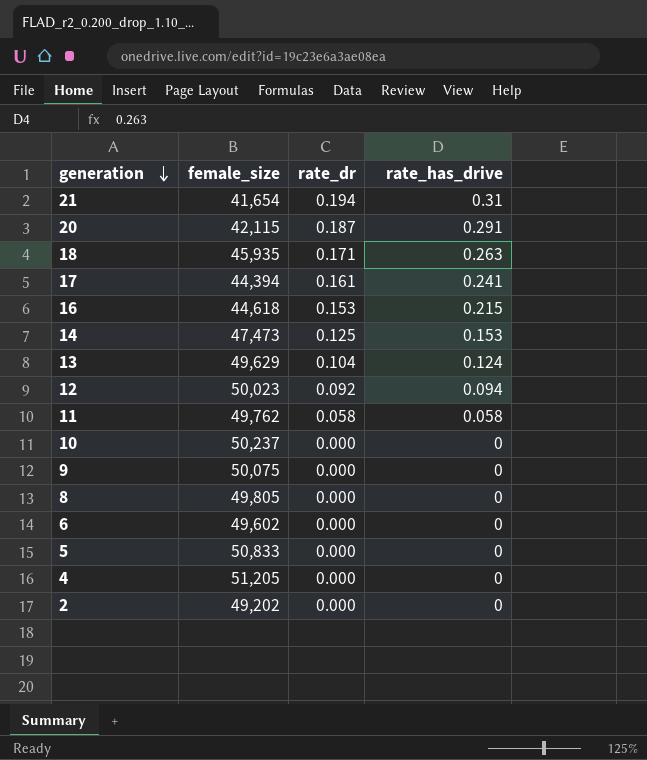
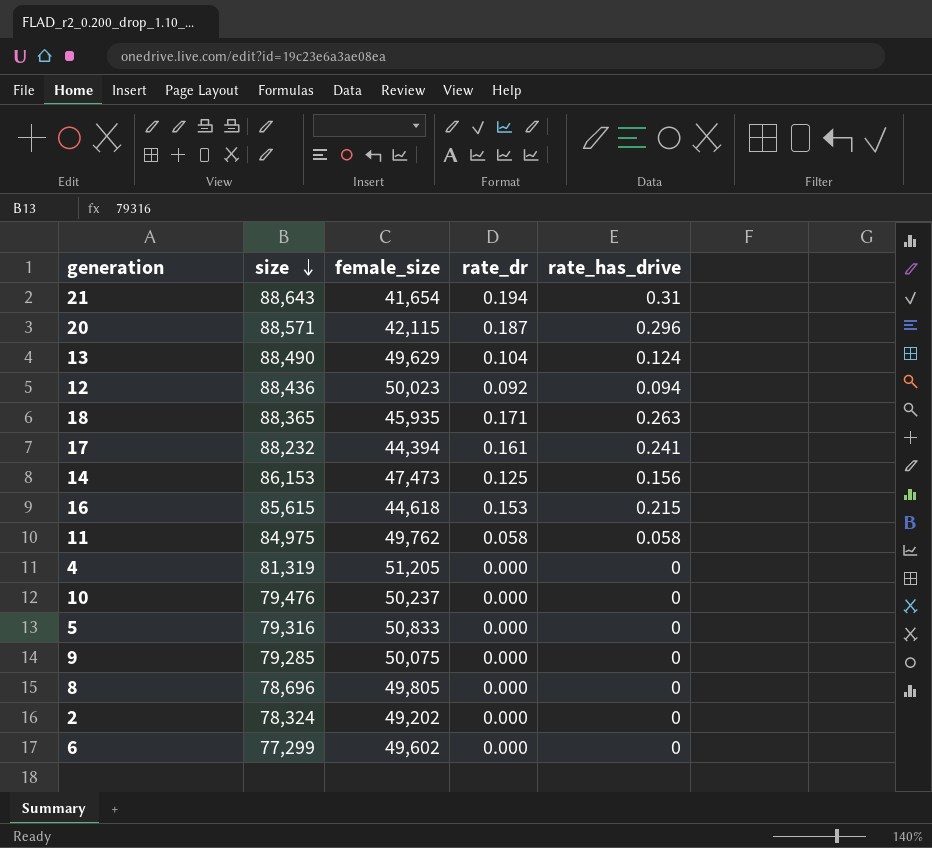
row order: generation descending -> size descending
column size | position: none -> 2
20 | rate_has_drive: 0.291 -> 0.296
14 | rate_has_drive: 0.153 -> 0.156

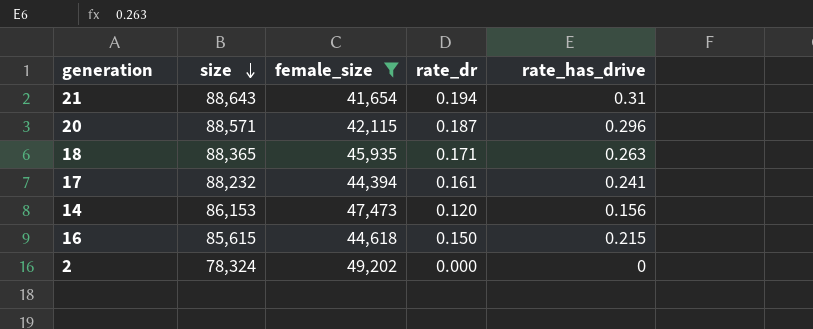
filter: none -> female_size <= 49,202
14 | rate_dr: 0.125 -> 0.120
16 | rate_dr: 0.153 -> 0.150

